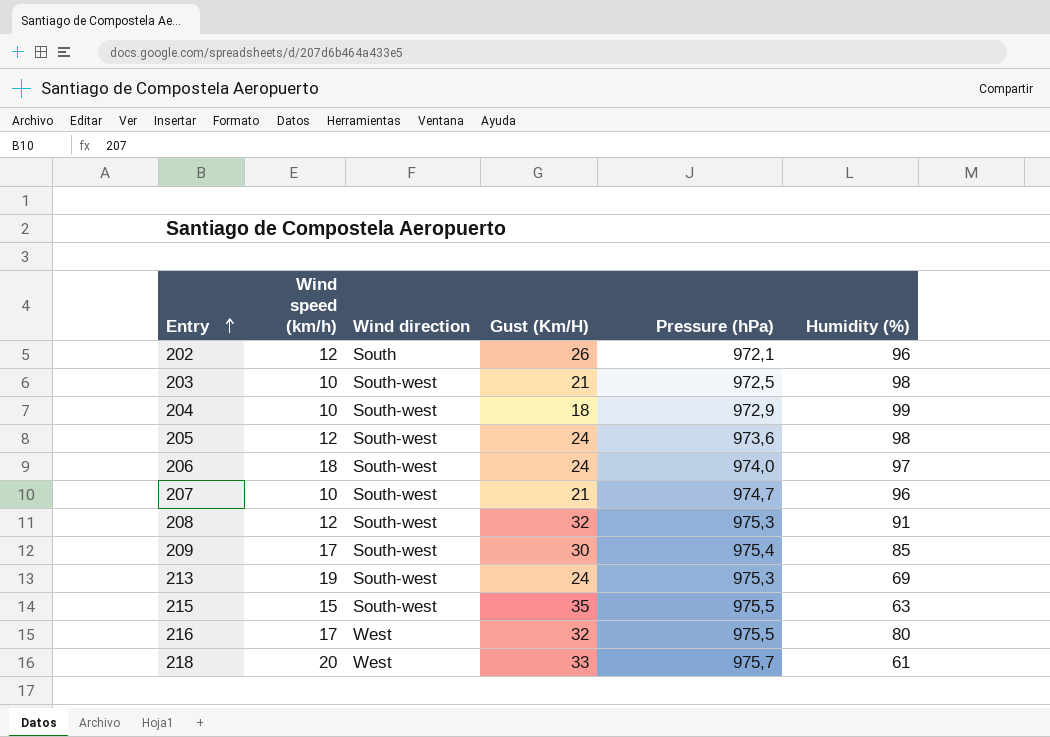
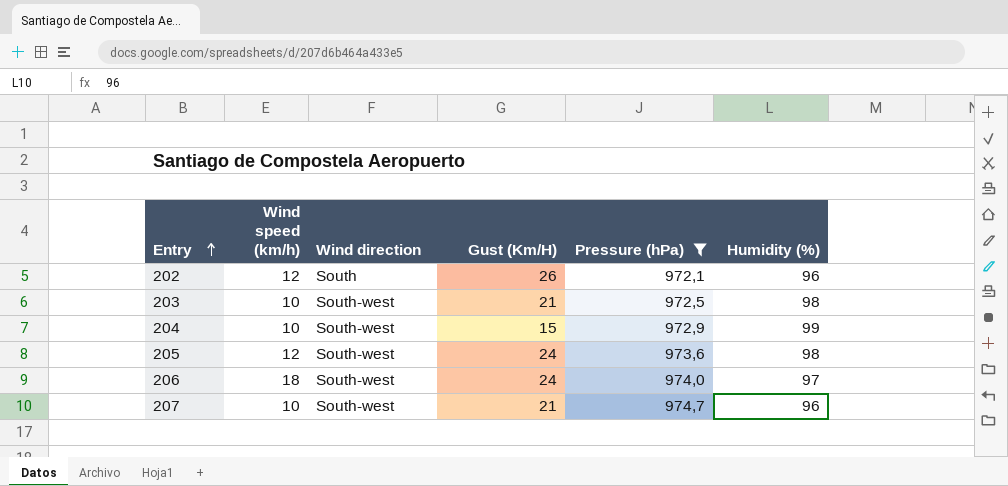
filter: none -> Pressure (hPa) <= 974,7
204 | Gust (Km/H): 18 -> 15

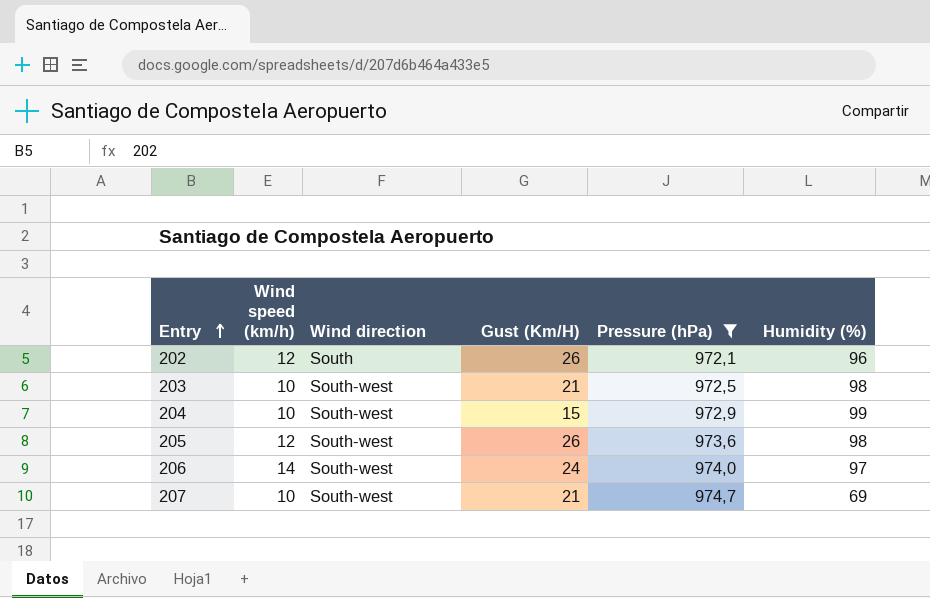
205 | Gust (Km/H): 24 -> 26
206 | Wind speed (km/h): 18 -> 14
207 | Humidity (%): 96 -> 69

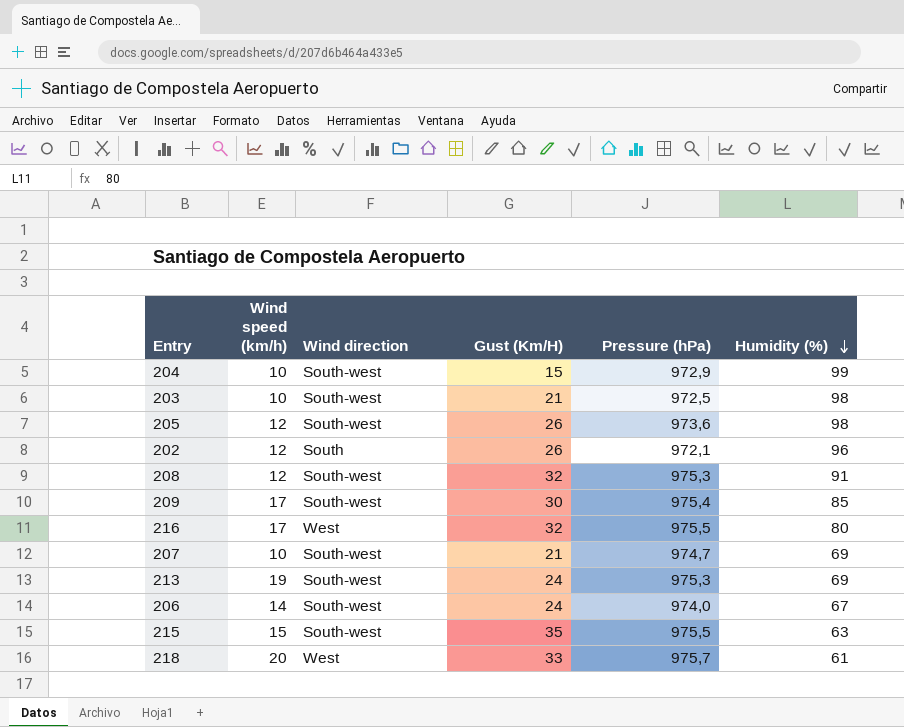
filter: Pressure (hPa) <= 974,7 -> none
row order: Entry ascending -> Humidity (%) descending
206 | Humidity (%): 97 -> 67

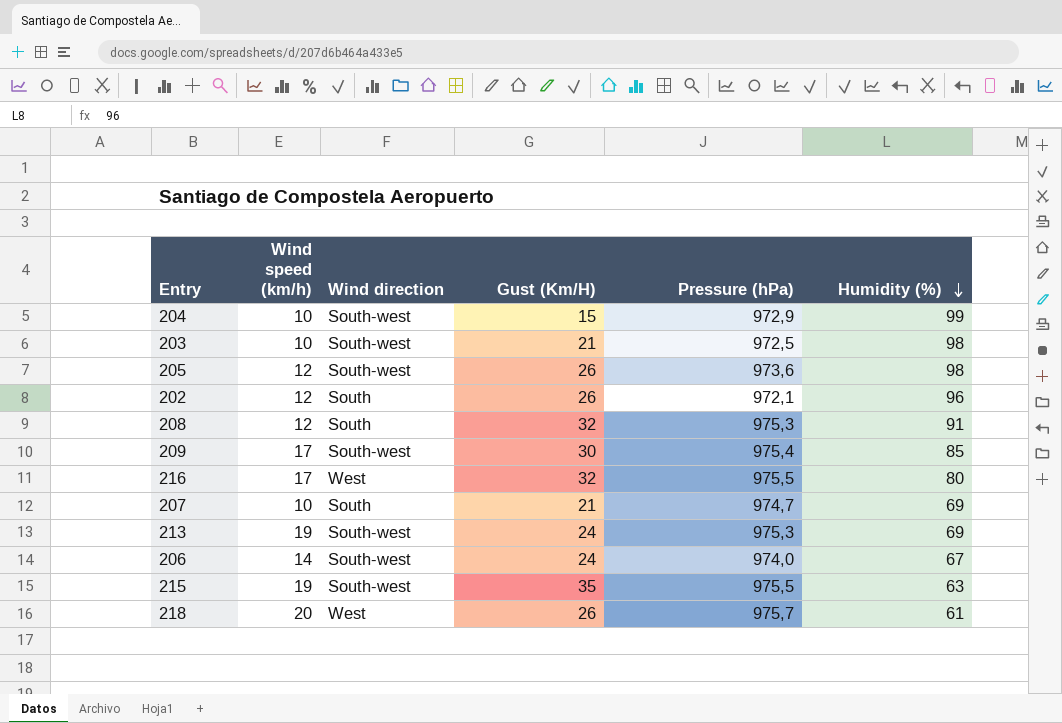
208 | Wind direction: South-west -> South
207 | Wind direction: South-west -> South
215 | Wind speed (km/h): 15 -> 19
218 | Gust (Km/H): 33 -> 26

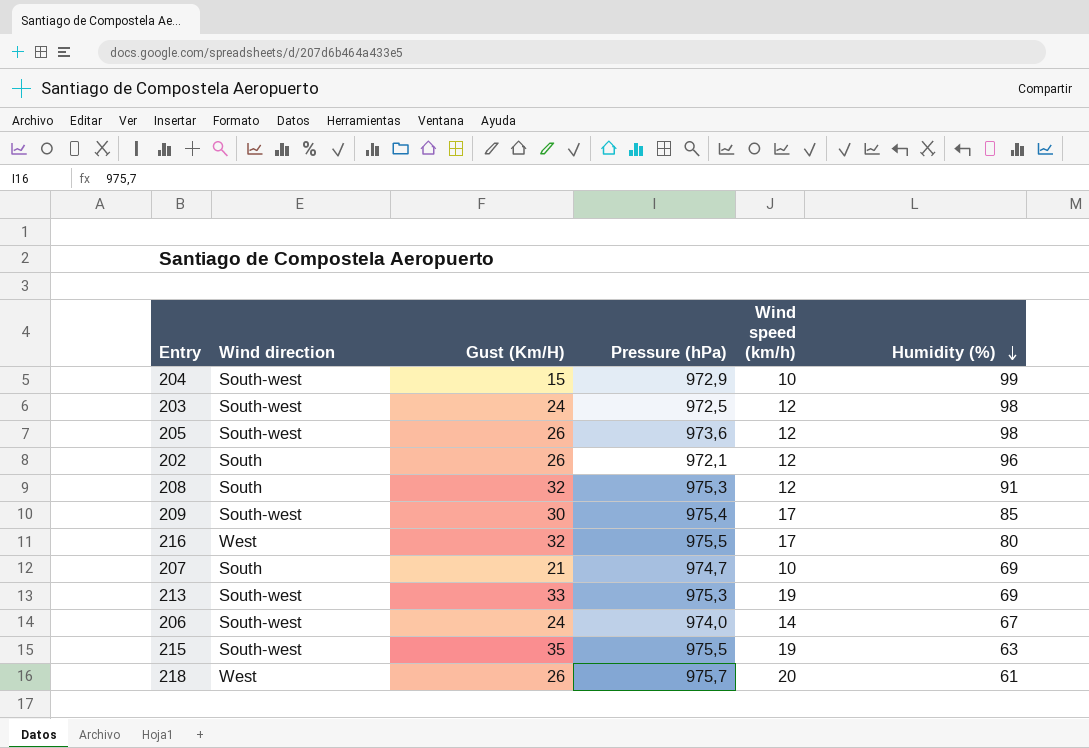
column Wind speed (km/h) | position: 2 -> 5
203 | Gust (Km/H): 21 -> 24
203 | Wind speed (km/h): 10 -> 12
213 | Gust (Km/H): 24 -> 33

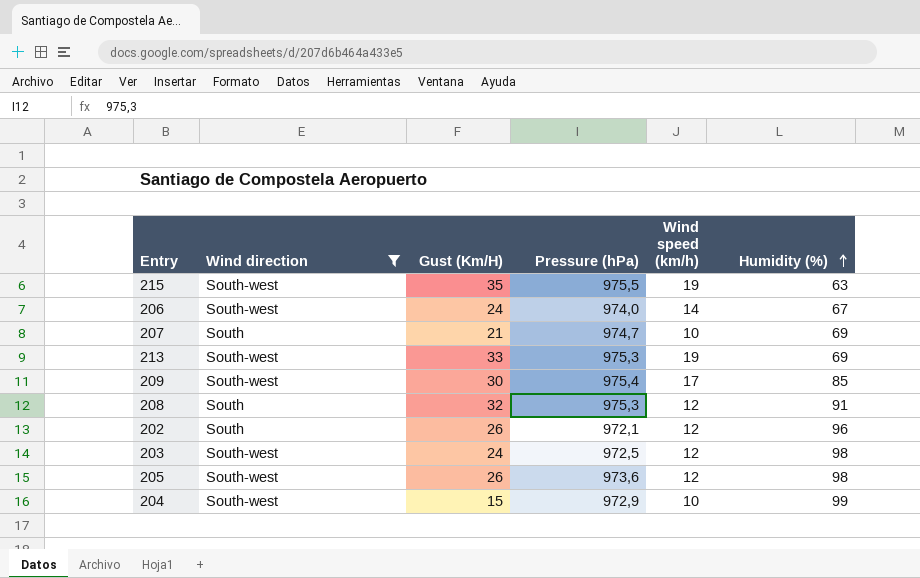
filter: none -> Wind direction != West
row order: Humidity (%) descending -> Humidity (%) ascending

